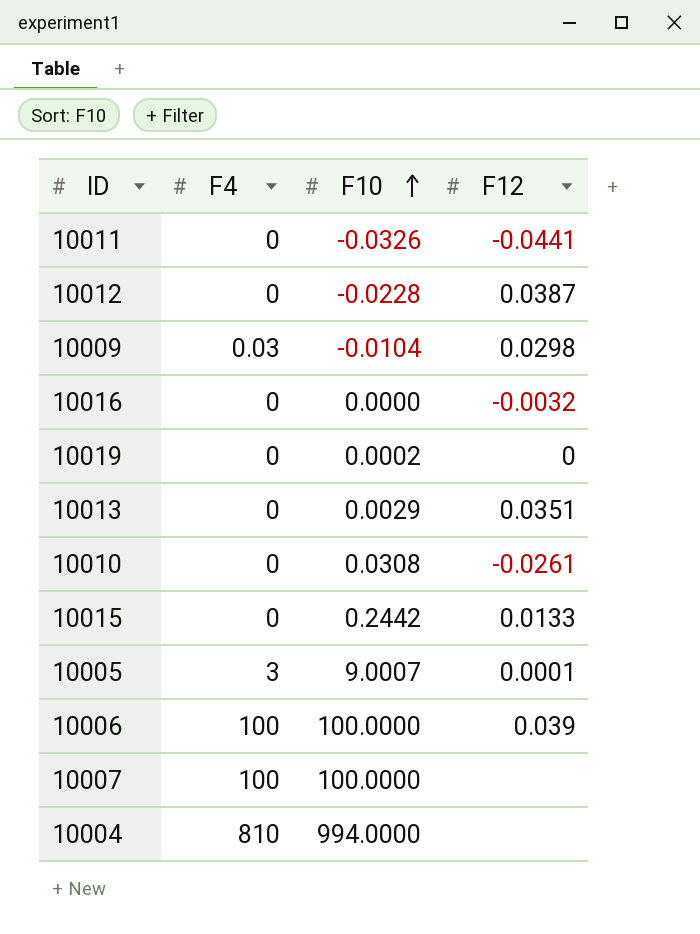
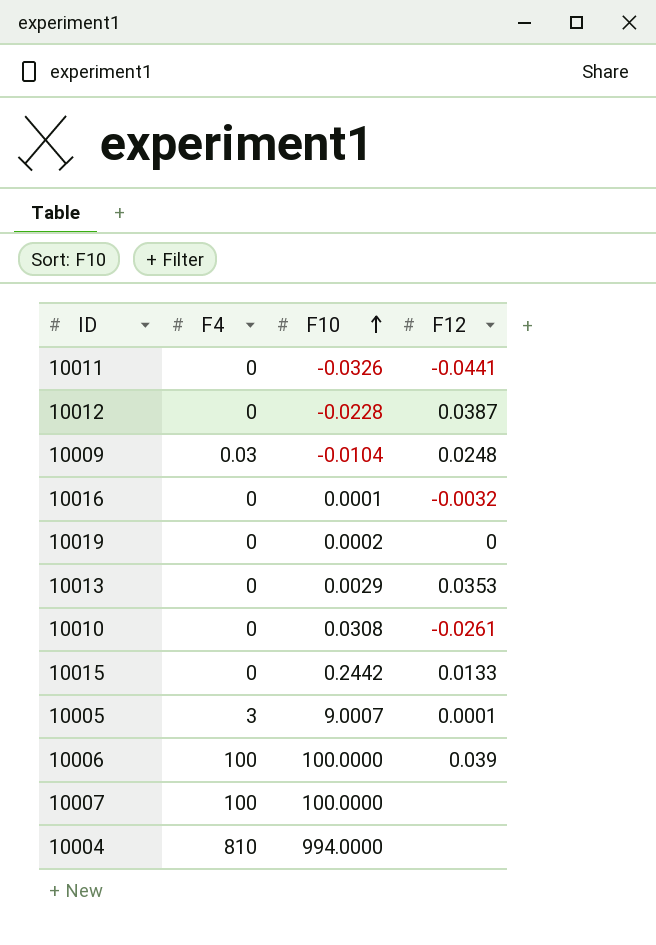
10009 | F12: 0.0298 -> 0.0248
10016 | F10: 0.0000 -> 0.0001
10013 | F12: 0.0351 -> 0.0353

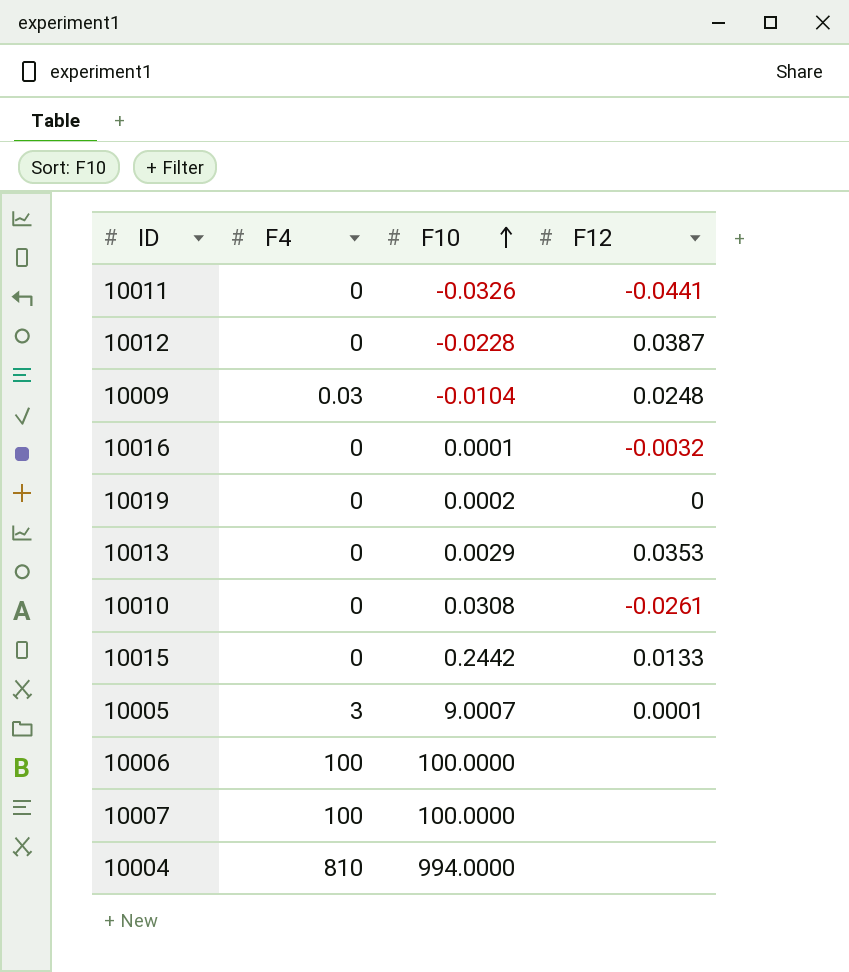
10006 | F12: 0.039 -> none

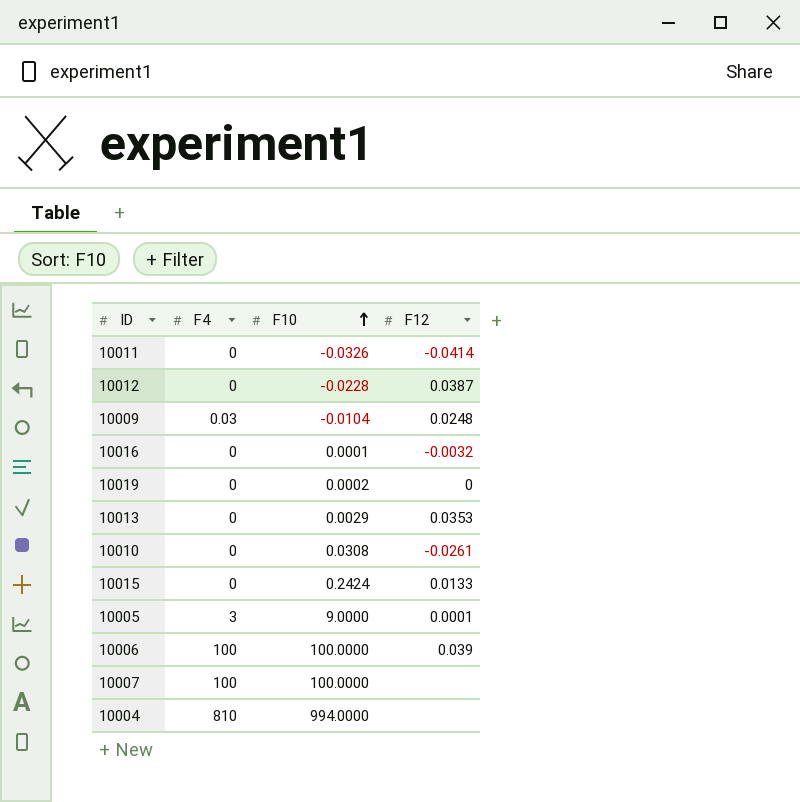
10011 | F12: -0.0441 -> -0.0414
10015 | F10: 0.2442 -> 0.2424
10005 | F10: 9.0007 -> 9.0000
10006 | F12: none -> 0.039

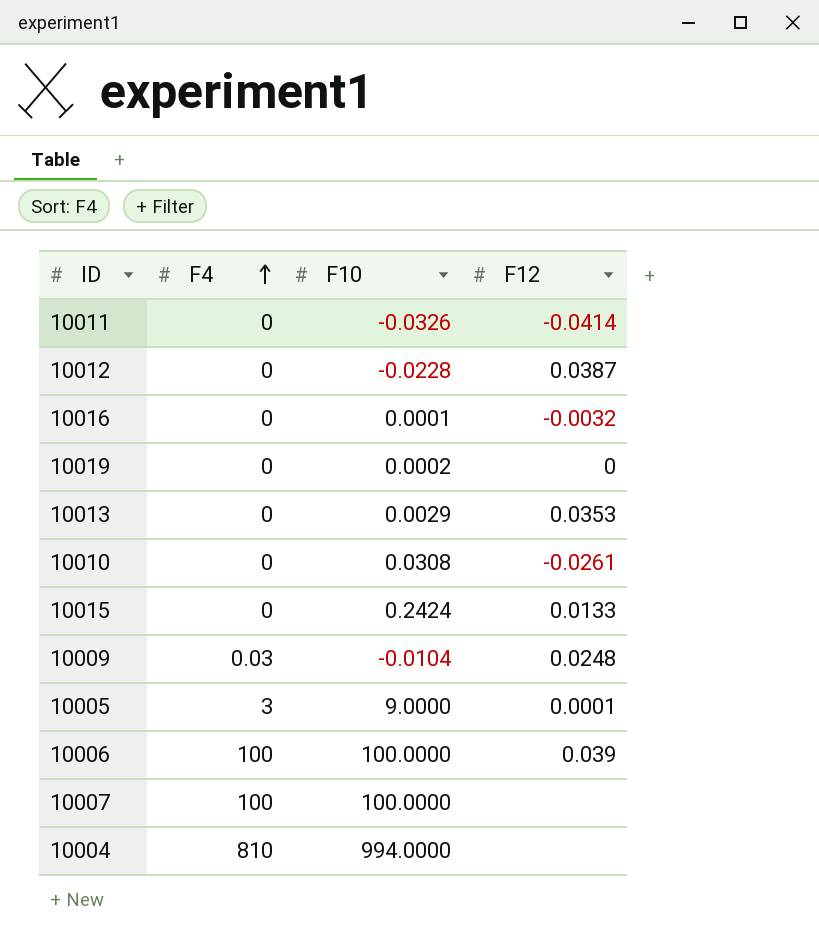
row order: F10 ascending -> F4 ascending

